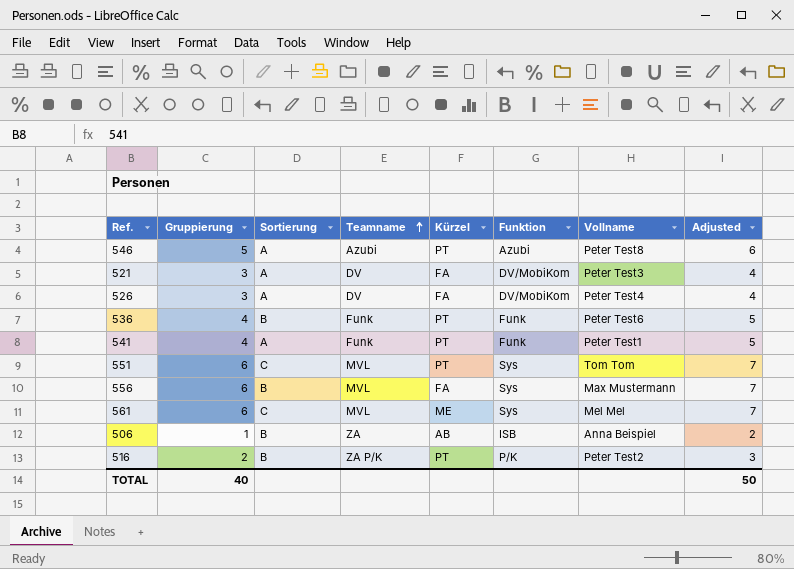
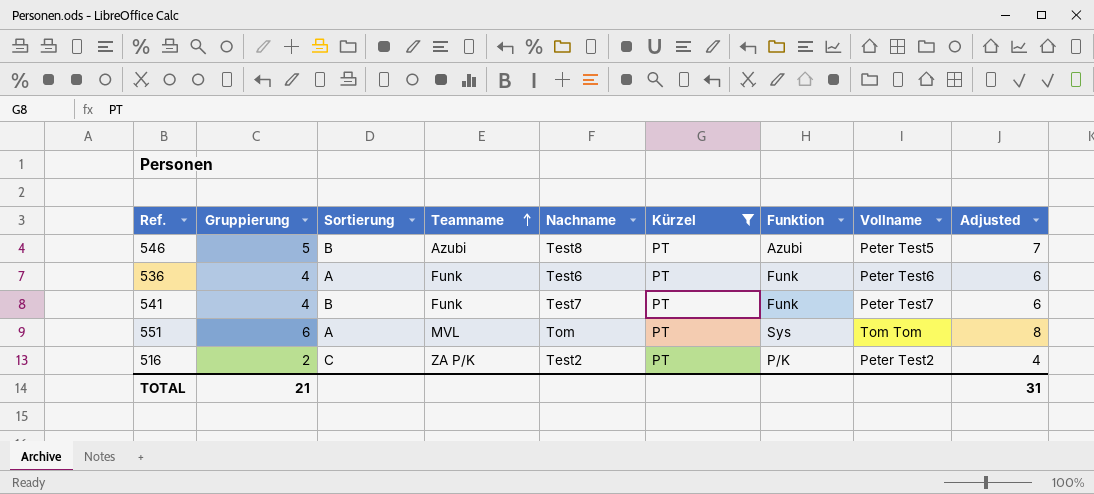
filter: none -> Kürzel = PT
column Nachname | position: none -> 5
column Adjusted | formula: [Gruppierung] + 1 -> [Gruppierung] + 2
546 | Sortierung: A -> B
546 | Vollname: Peter Test8 -> Peter Test5
536 | Sortierung: B -> A
541 | Sortierung: A -> B
541 | Vollname: Peter Test1 -> Peter Test7
551 | Sortierung: C -> A
516 | Sortierung: B -> C
TOTAL | Gruppierung: 40 -> 21
TOTAL | Adjusted: 50 -> 31

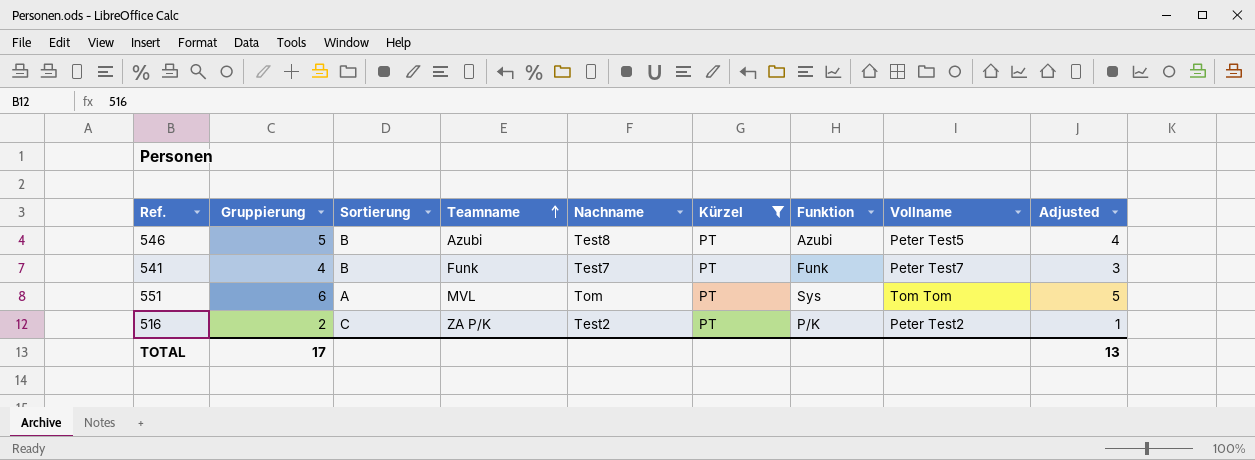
column Adjusted | formula: [Gruppierung] + 2 -> [Gruppierung] - 1
row 536: 4 | A | Funk | Test6 | PT | Funk | Peter Test6 | 6 -> none
TOTAL | Gruppierung: 21 -> 17
TOTAL | Adjusted: 31 -> 13

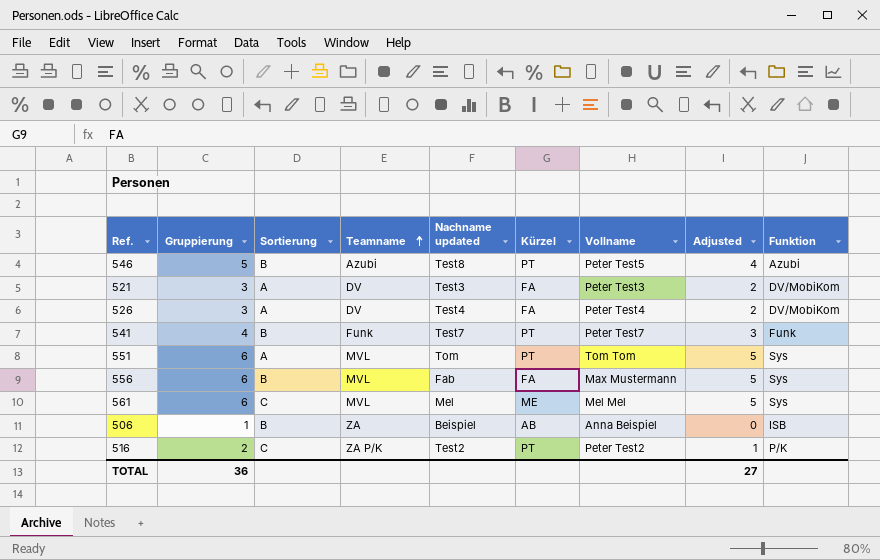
filter: Kürzel = PT -> none
column name: Nachname -> Nachname updated
column Funktion | position: 7 -> 9
TOTAL | Gruppierung: 17 -> 36
TOTAL | Adjusted: 13 -> 27

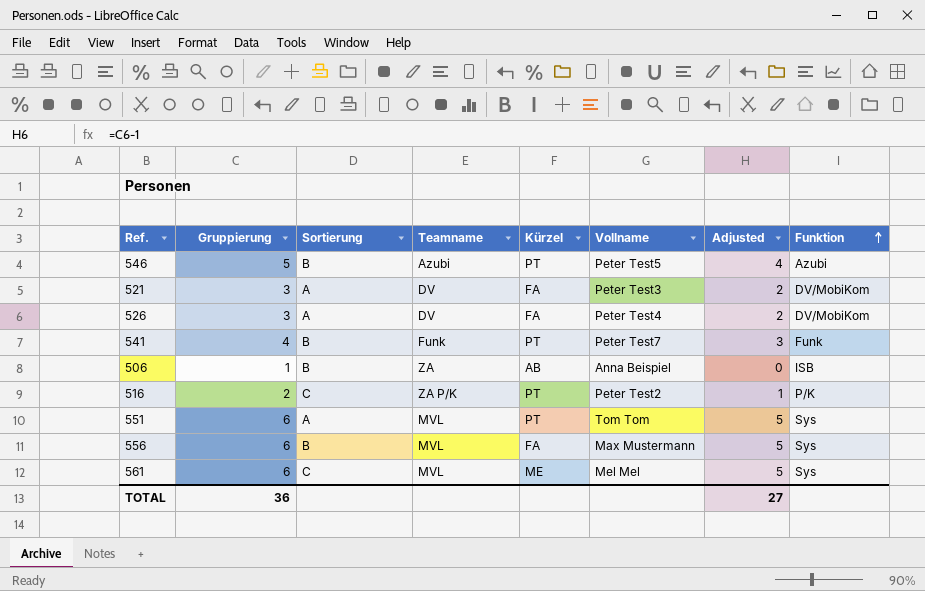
row order: Teamname ascending -> Funktion ascending
column Nachname updated | position: 5 -> none

